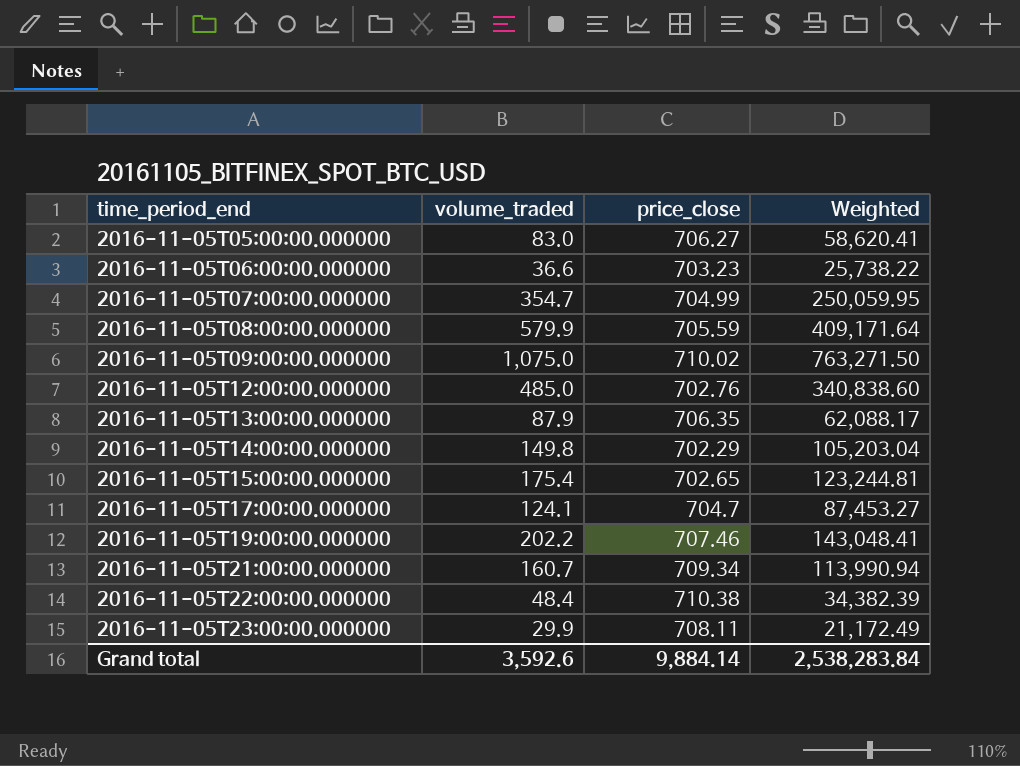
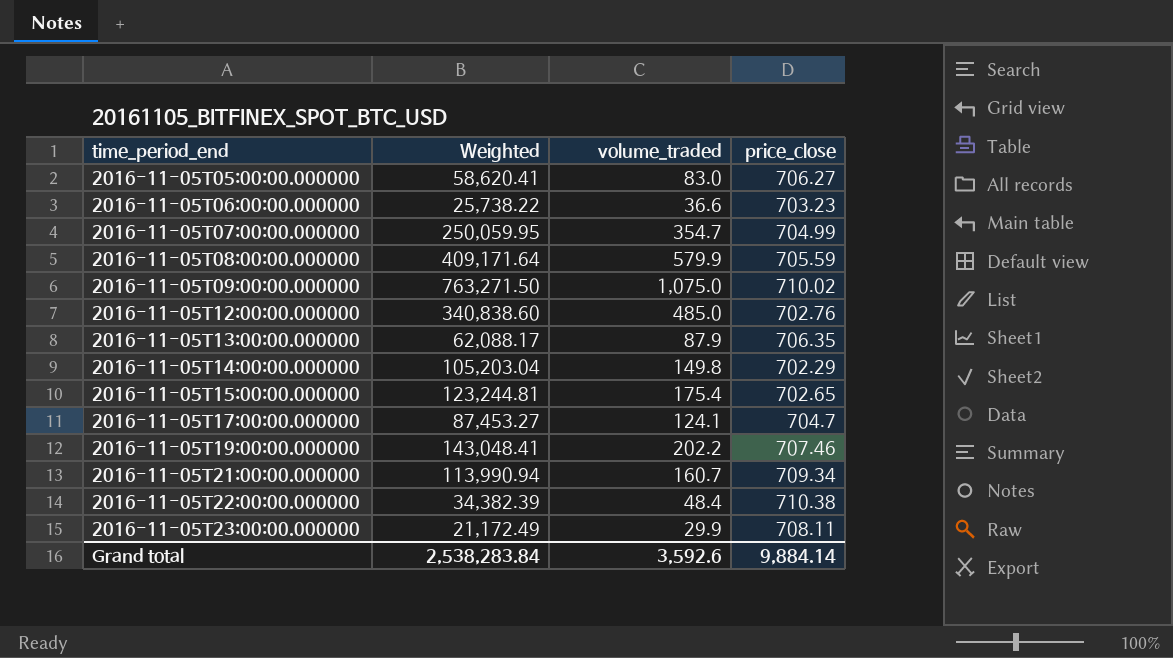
column Weighted | position: 4 -> 2

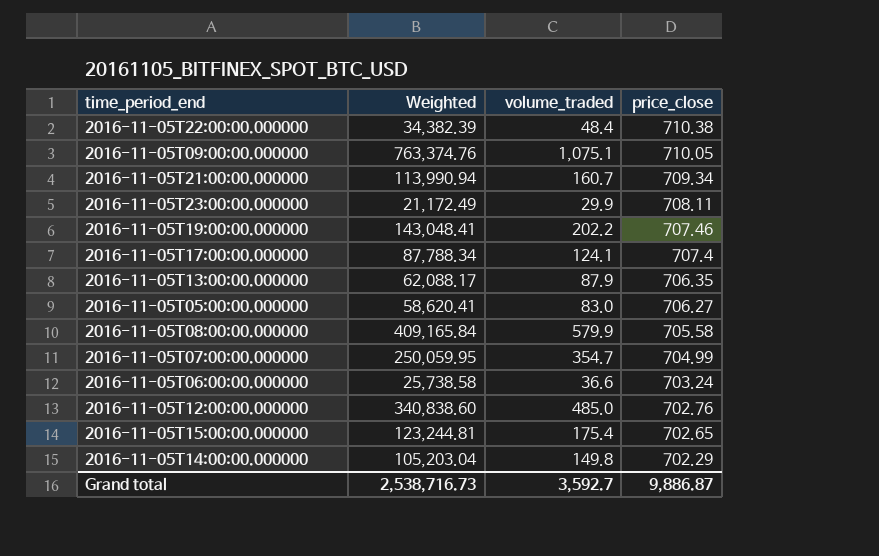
row order: time_period_end ascending -> price_close descending
2016-11-05T09:00:00.000000 | Weighted: 763,271.50 -> 763,374.76
2016-11-05T09:00:00.000000 | volume_traded: 1,075.0 -> 1,075.1
2016-11-05T09:00:00.000000 | price_close: 710.02 -> 710.05
2016-11-05T17:00:00.000000 | Weighted: 87,453.27 -> 87,788.34
2016-11-05T17:00:00.000000 | price_close: 704.7 -> 707.4
2016-11-05T08:00:00.000000 | Weighted: 409,171.64 -> 409,165.84
2016-11-05T08:00:00.000000 | price_close: 705.59 -> 705.58
2016-11-05T06:00:00.000000 | Weighted: 25,738.22 -> 25,738.58
2016-11-05T06:00:00.000000 | price_close: 703.23 -> 703.24
Grand total | Weighted: 2,538,283.84 -> 2,538,716.73
Grand total | volume_traded: 3,592.6 -> 3,592.7
Grand total | price_close: 9,884.14 -> 9,886.87

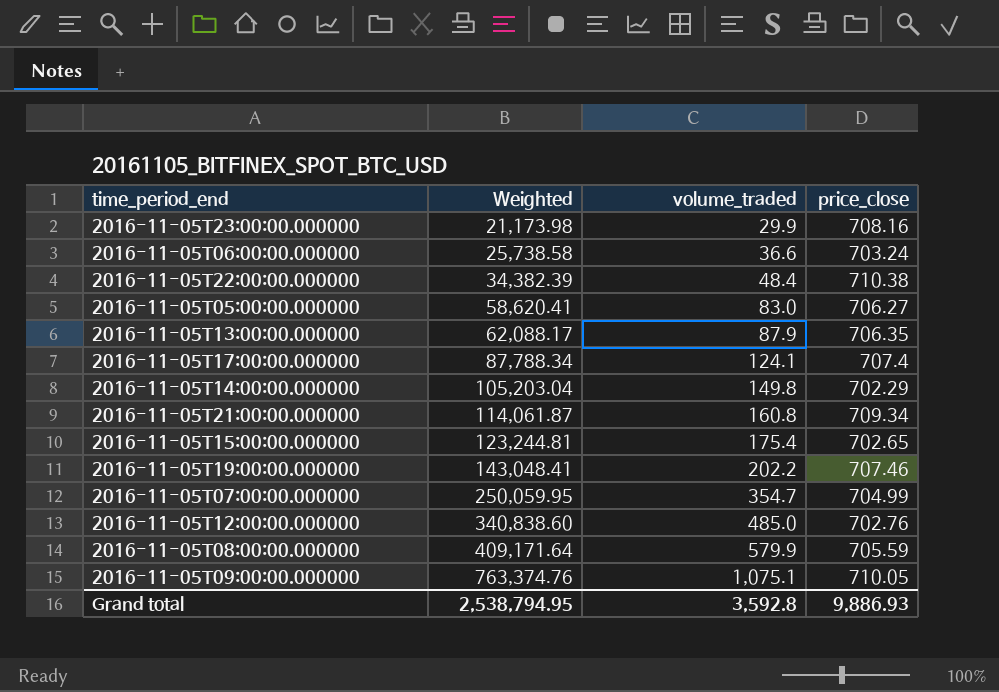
row order: price_close descending -> Weighted ascending
2016-11-05T23:00:00.000000 | Weighted: 21,172.49 -> 21,173.98
2016-11-05T23:00:00.000000 | price_close: 708.11 -> 708.16
2016-11-05T21:00:00.000000 | Weighted: 113,990.94 -> 114,061.87
2016-11-05T21:00:00.000000 | volume_traded: 160.7 -> 160.8
2016-11-05T08:00:00.000000 | Weighted: 409,165.84 -> 409,171.64
2016-11-05T08:00:00.000000 | price_close: 705.58 -> 705.59
Grand total | Weighted: 2,538,716.73 -> 2,538,794.95
Grand total | volume_traded: 3,592.7 -> 3,592.8
Grand total | price_close: 9,886.87 -> 9,886.93

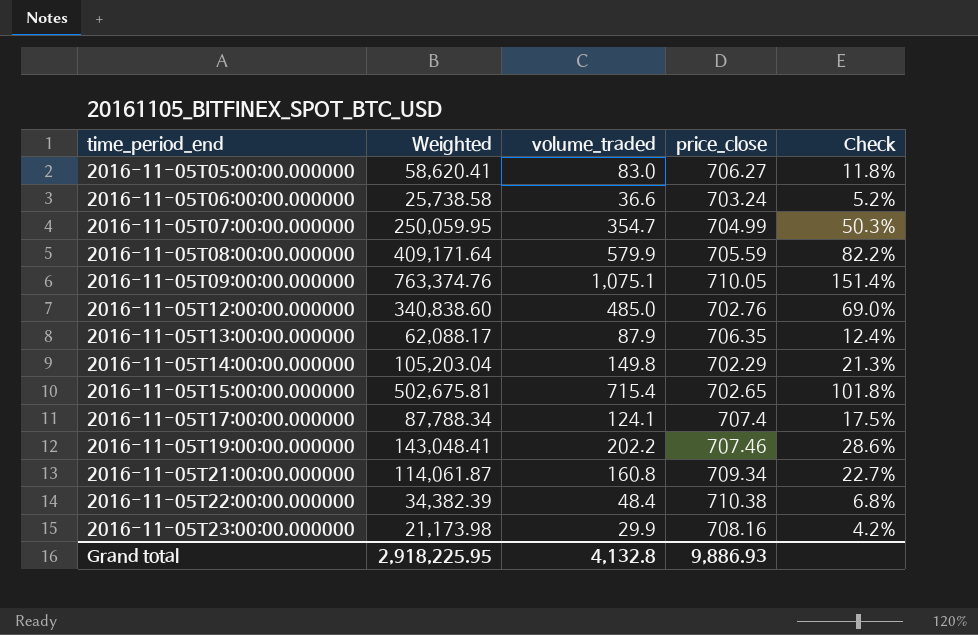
row order: Weighted ascending -> time_period_end ascending
column Check | formula: none -> [volume_traded] / [price_close]
2016-11-05T15:00:00.000000 | Weighted: 123,244.81 -> 502,675.81
2016-11-05T15:00:00.000000 | volume_traded: 175.4 -> 715.4
Grand total | Weighted: 2,538,794.95 -> 2,918,225.95
Grand total | volume_traded: 3,592.8 -> 4,132.8

